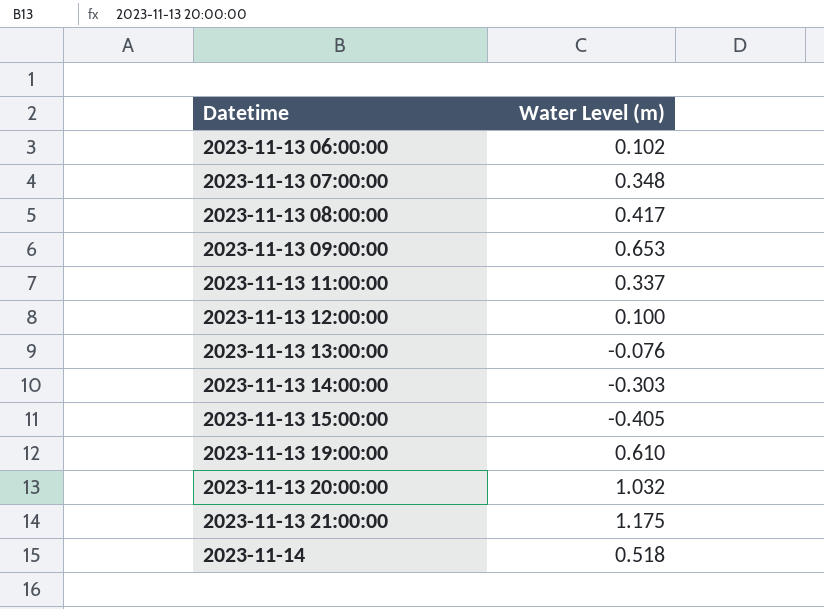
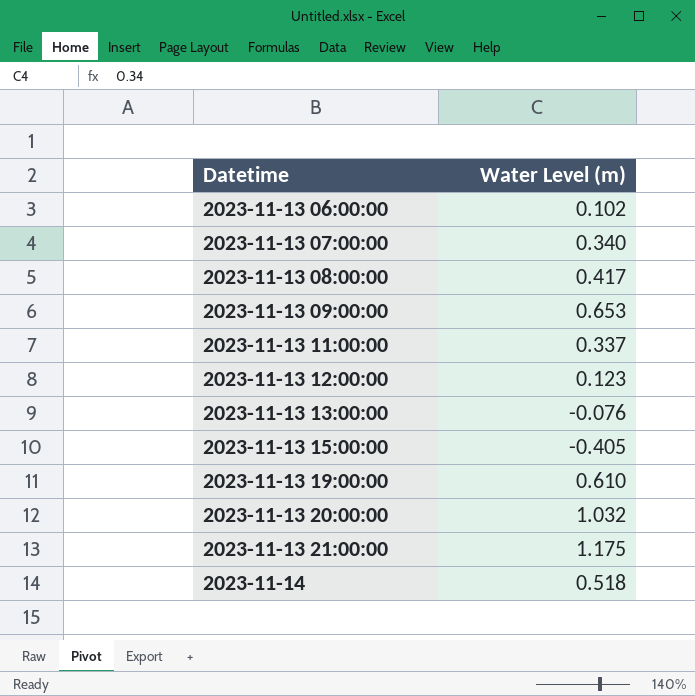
row 2023-11-13 14:00:00: -0.303 -> none
2023-11-13 07:00:00 | Water Level (m): 0.348 -> 0.340
2023-11-13 12:00:00 | Water Level (m): 0.100 -> 0.123

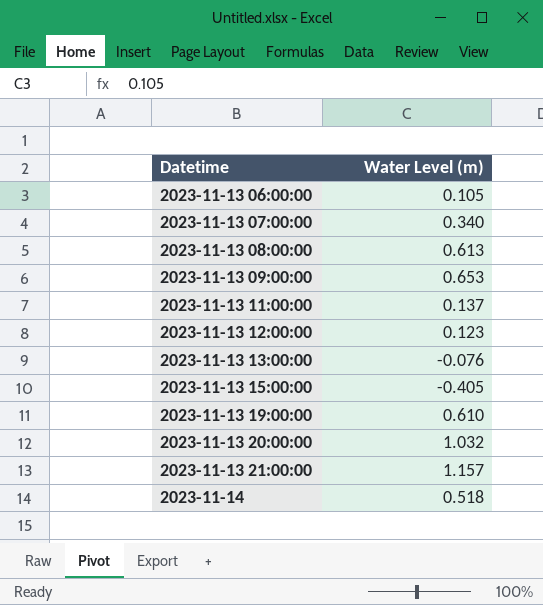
2023-11-13 06:00:00 | Water Level (m): 0.102 -> 0.105
2023-11-13 08:00:00 | Water Level (m): 0.417 -> 0.613
2023-11-13 11:00:00 | Water Level (m): 0.337 -> 0.137
2023-11-13 21:00:00 | Water Level (m): 1.175 -> 1.157

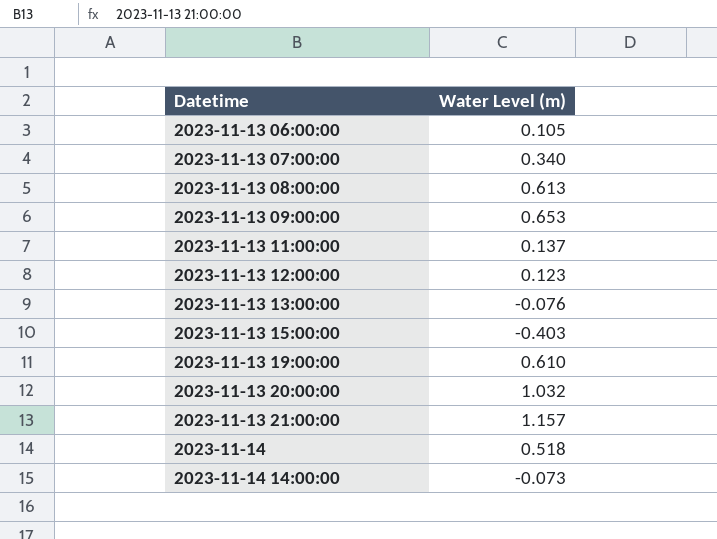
2023-11-13 15:00:00 | Water Level (m): -0.405 -> -0.403
row 2023-11-14 14:00:00: none -> -0.073

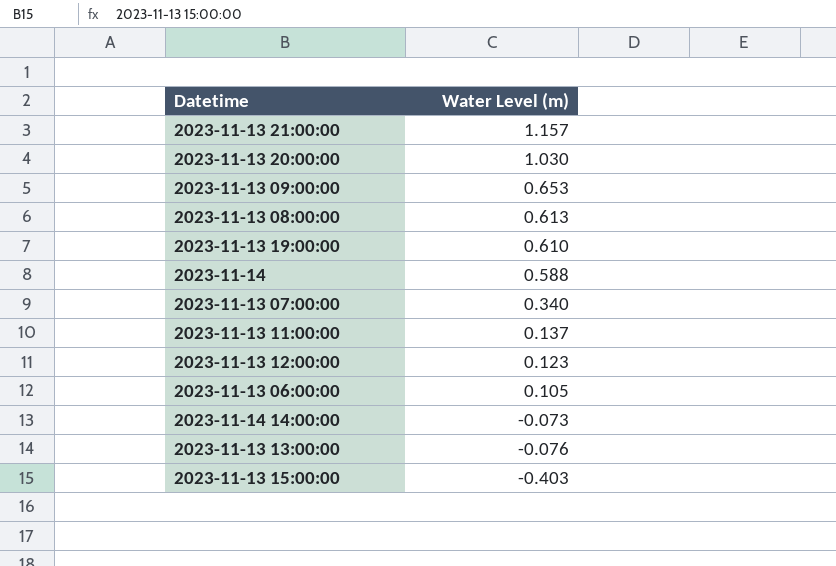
row order: Datetime ascending -> Water Level (m) descending
2023-11-13 20:00:00 | Water Level (m): 1.032 -> 1.030
2023-11-14 | Water Level (m): 0.518 -> 0.588

